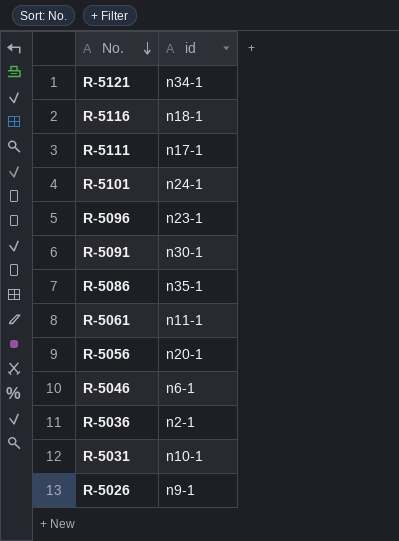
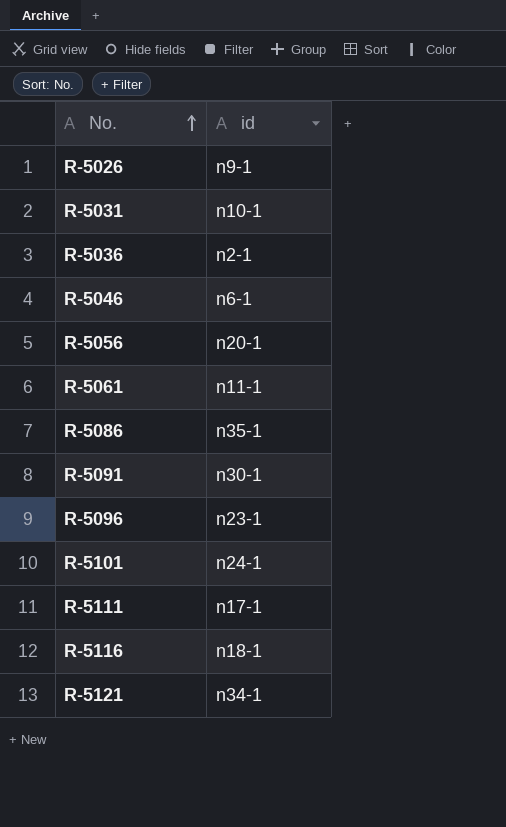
row order: No. descending -> No. ascending

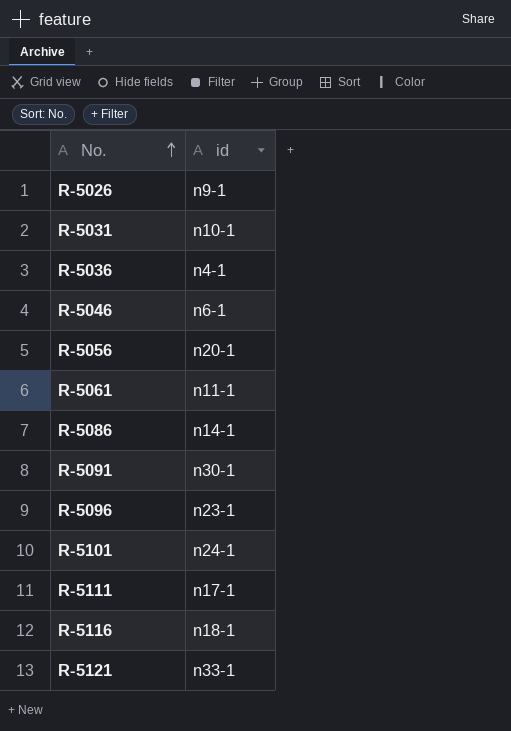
R-5036 | id: n2-1 -> n4-1
R-5086 | id: n35-1 -> n14-1
R-5121 | id: n34-1 -> n33-1

